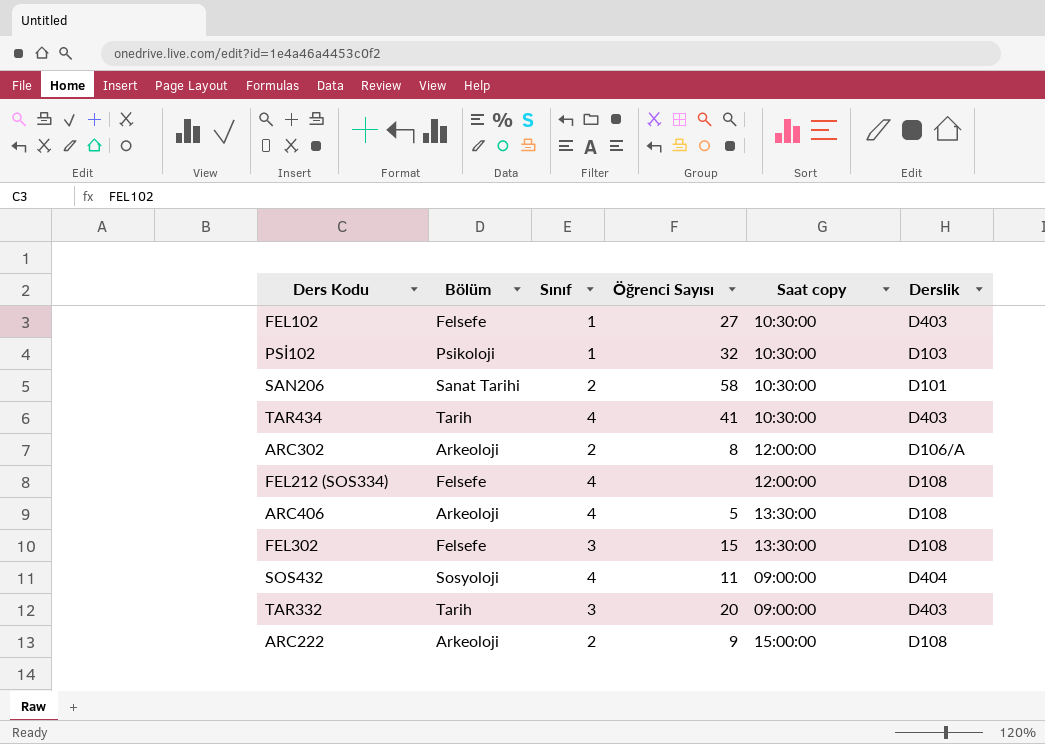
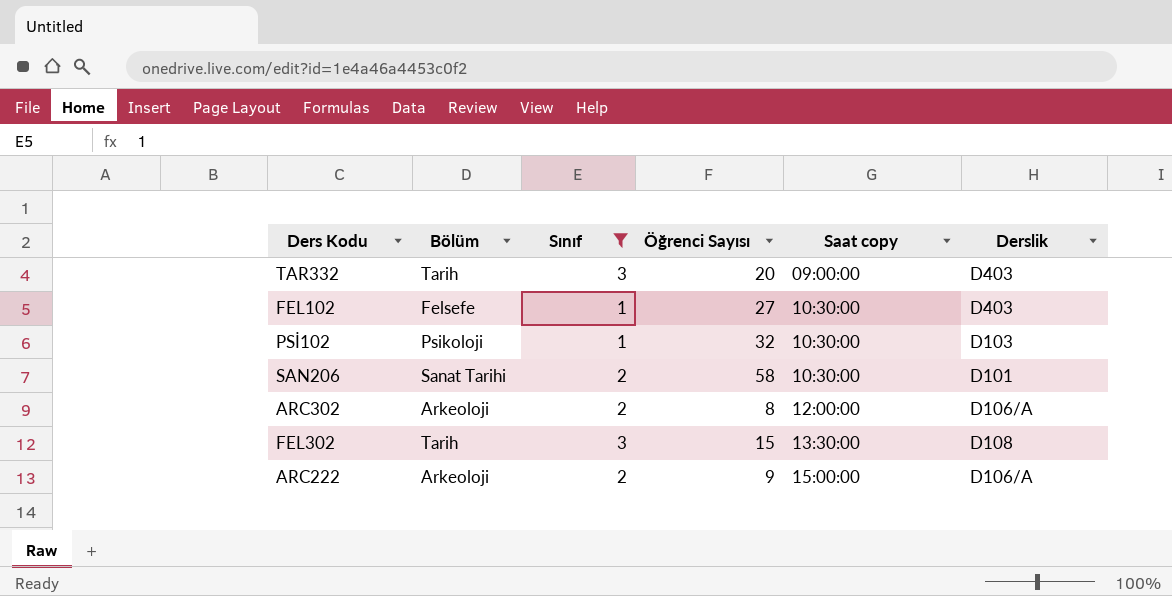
filter: none -> Sınıf != 4
row order: none -> Saat copy ascending
FEL302 | Bölüm: Felsefe -> Tarih
ARC222 | Derslik: D108 -> D106/A

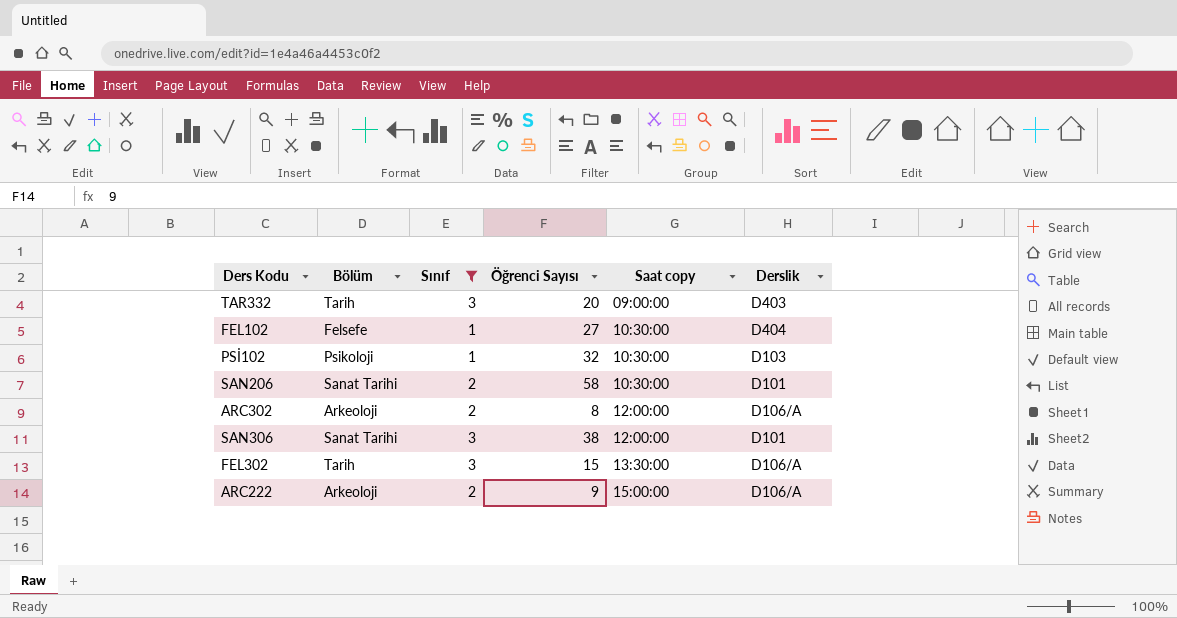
FEL102 | Derslik: D403 -> D404
row SAN306: none -> Sanat Tarihi | 3 | 38 | 12:00:00 | D101
FEL302 | Derslik: D108 -> D106/A

